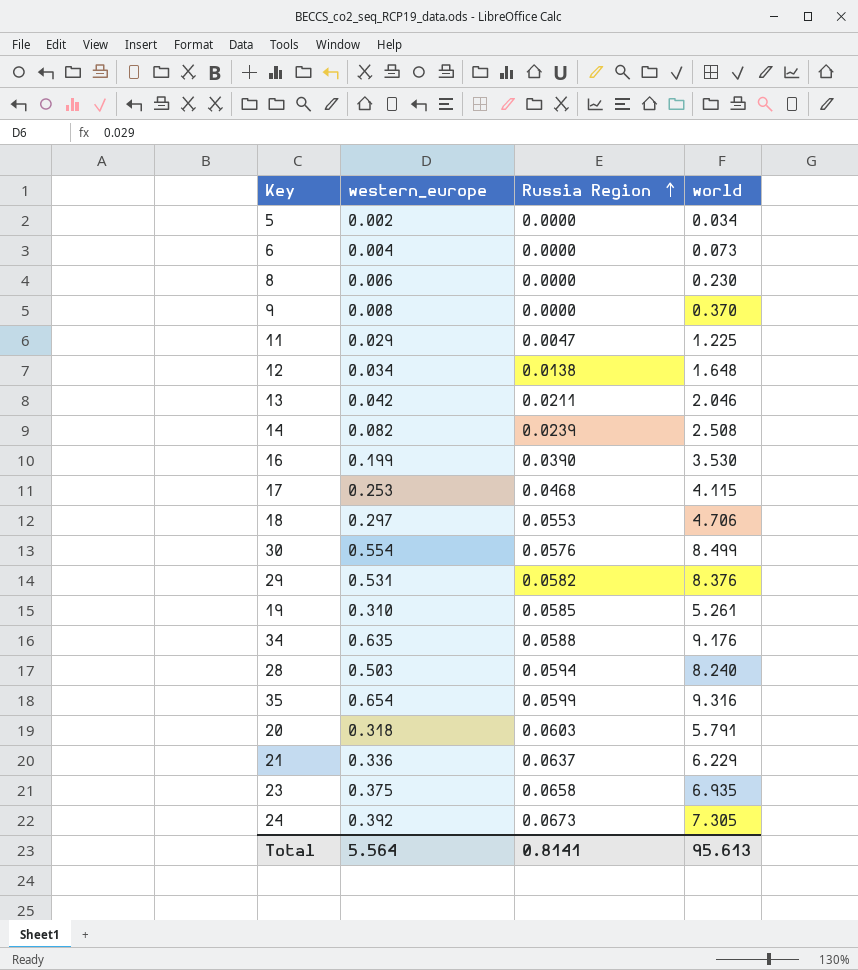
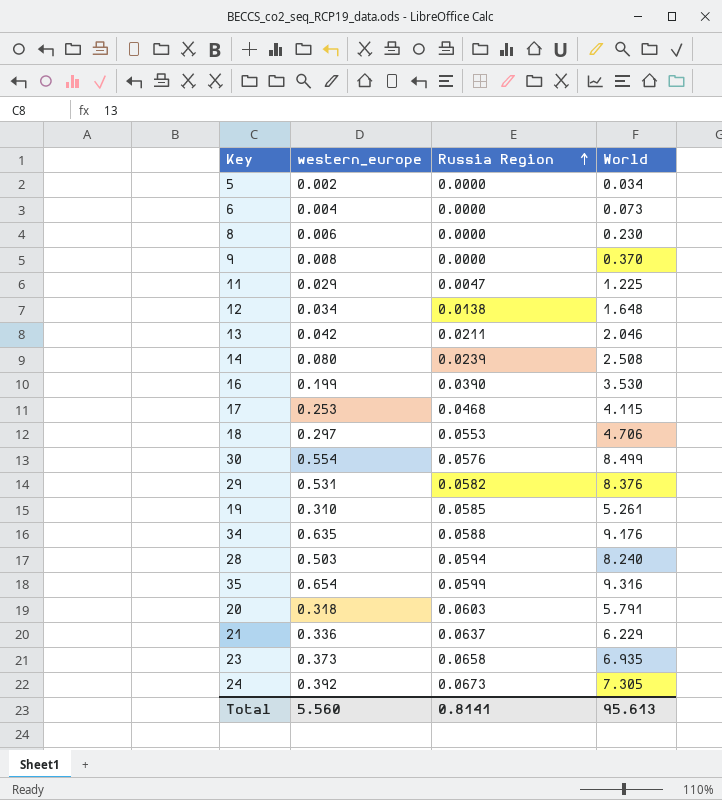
column name: world -> World
14 | western_europe: 0.082 -> 0.080
23 | western_europe: 0.375 -> 0.373
Total | western_europe: 5.564 -> 5.560

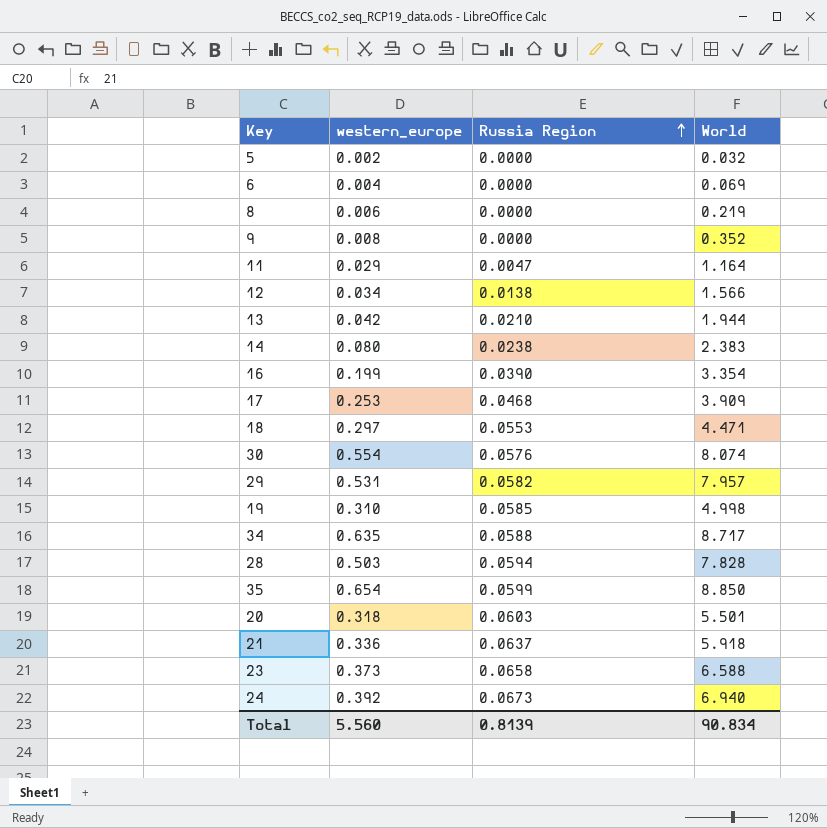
5 | World: 0.034 -> 0.032
6 | World: 0.073 -> 0.069
8 | World: 0.230 -> 0.219
9 | World: 0.370 -> 0.352
11 | World: 1.225 -> 1.164
12 | World: 1.648 -> 1.566
13 | Russia Region: 0.0211 -> 0.0210
13 | World: 2.046 -> 1.944
14 | Russia Region: 0.0239 -> 0.0238
14 | World: 2.508 -> 2.383
16 | World: 3.530 -> 3.354
17 | World: 4.115 -> 3.909
18 | World: 4.706 -> 4.471
30 | World: 8.499 -> 8.074
29 | World: 8.376 -> 7.957
19 | World: 5.261 -> 4.998
34 | World: 9.176 -> 8.717
28 | World: 8.240 -> 7.828
35 | World: 9.316 -> 8.850
20 | World: 5.791 -> 5.501
21 | World: 6.229 -> 5.918
23 | World: 6.935 -> 6.588
24 | World: 7.305 -> 6.940
Total | Russia Region: 0.8141 -> 0.8139
Total | World: 95.613 -> 90.834

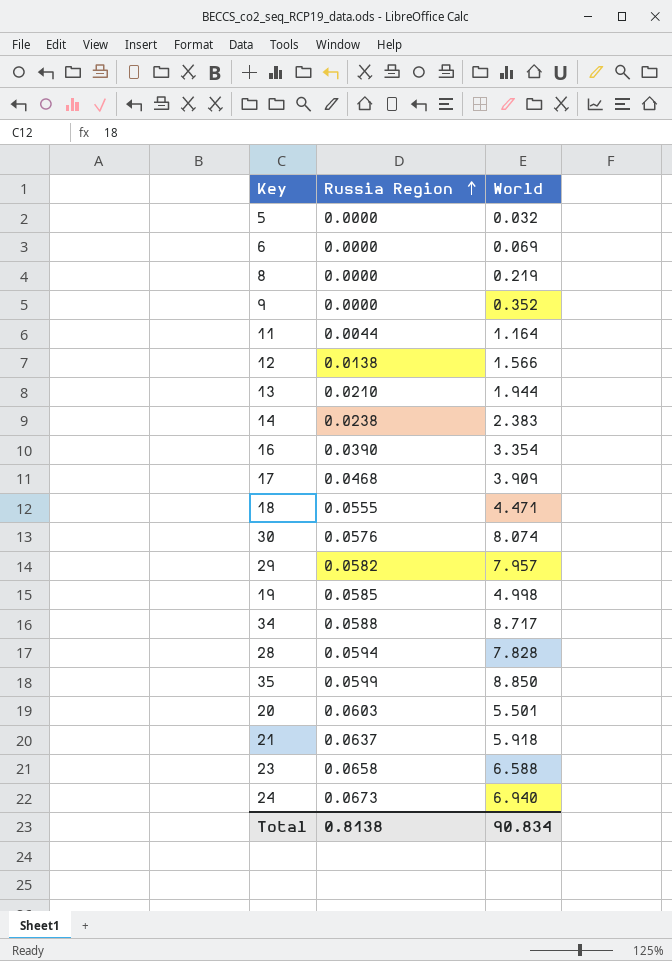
column western_europe | position: 2 -> none
11 | Russia Region: 0.0047 -> 0.0044
18 | Russia Region: 0.0553 -> 0.0555
Total | Russia Region: 0.8139 -> 0.8138

